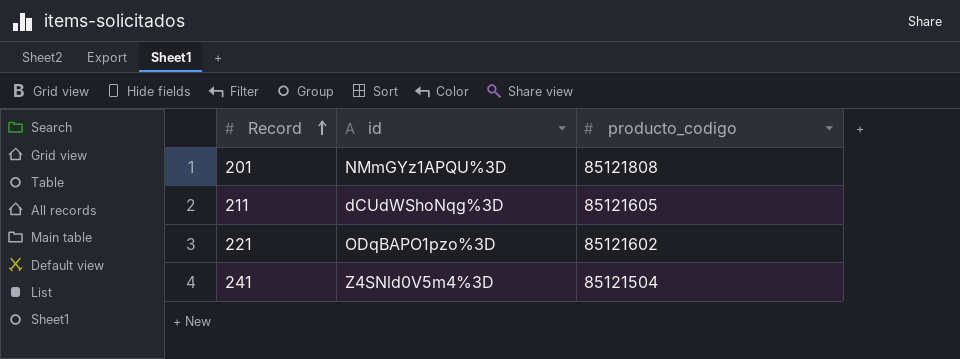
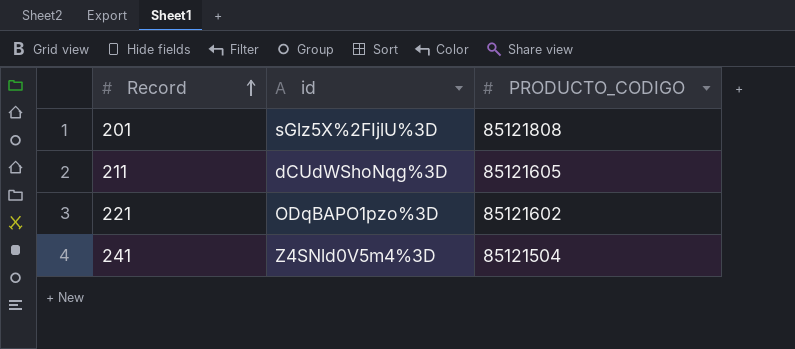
column name: producto_codigo -> PRODUCTO_CODIGO
201 | id: NMmGYz1APQU%3D -> sGlz5X%2FIjlU%3D

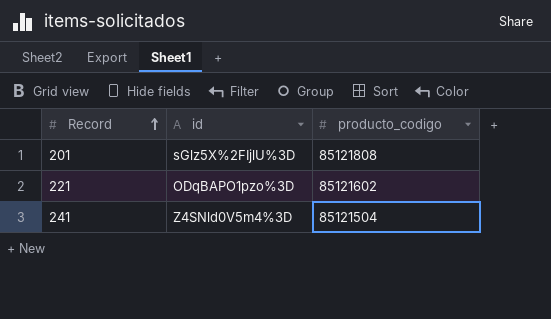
column name: PRODUCTO_CODIGO -> producto_codigo
row 211: dCUdWShoNqg%3D | 85121605 -> none

